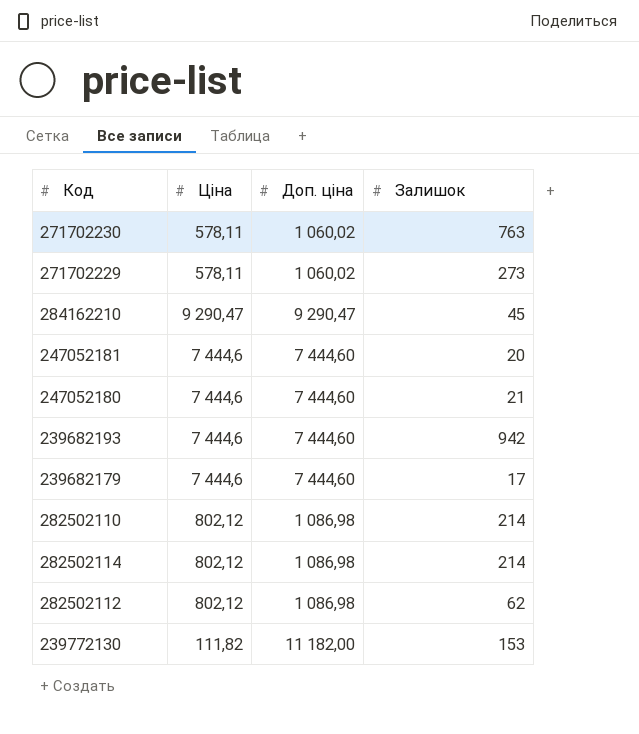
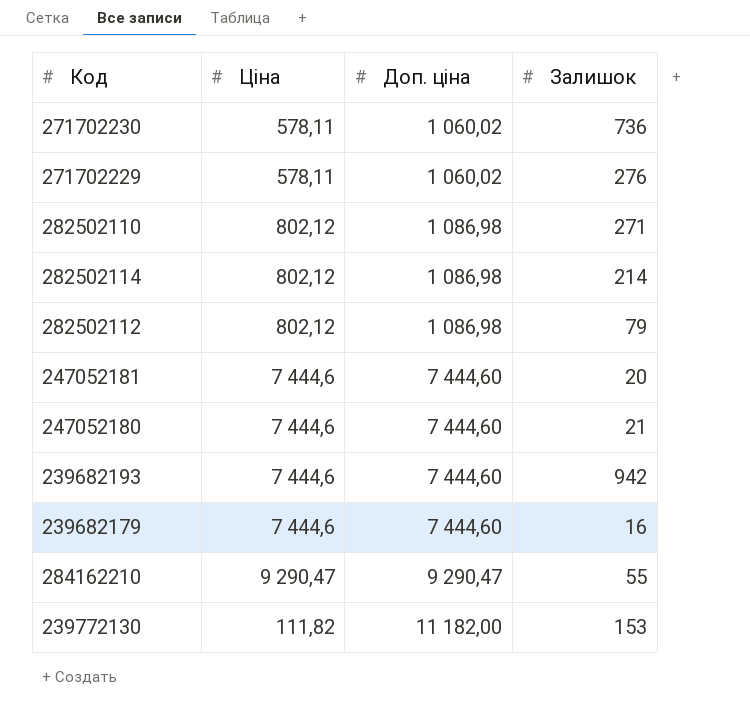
row order: none -> Доп. ціна ascending
271702230 | Залишок: 763 -> 736
271702229 | Залишок: 273 -> 276
282502110 | Залишок: 214 -> 271
282502112 | Залишок: 62 -> 79
239682179 | Залишок: 17 -> 16
284162210 | Залишок: 45 -> 55

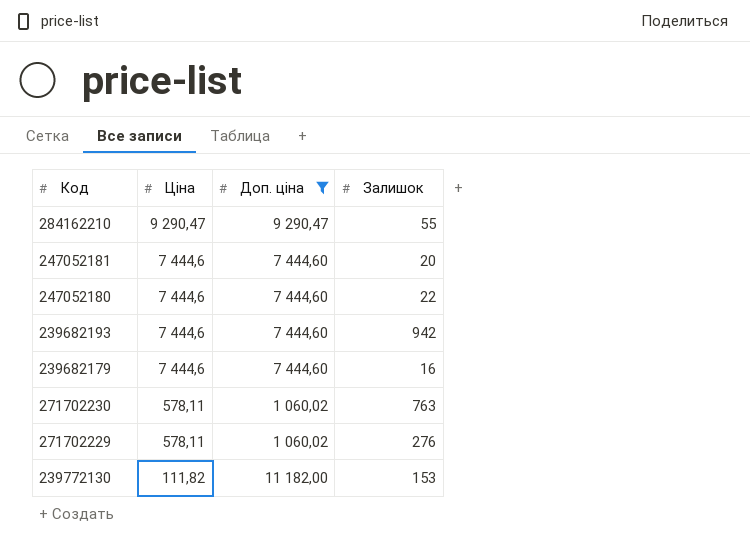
filter: none -> Доп. ціна != 1 086,98
row order: Доп. ціна ascending -> Ціна descending
247052180 | Залишок: 21 -> 22
271702230 | Залишок: 736 -> 763

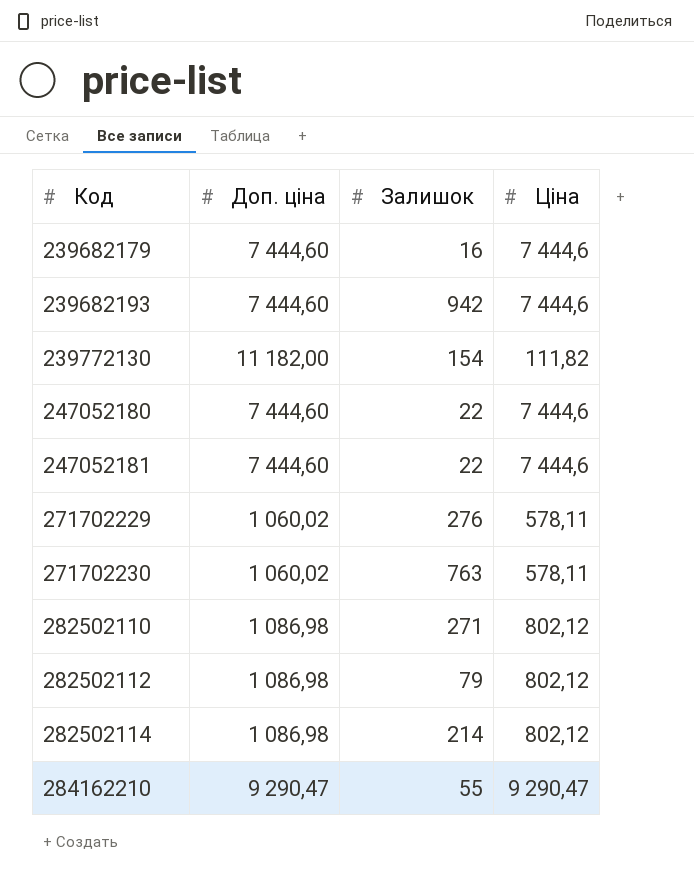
filter: Доп. ціна != 1 086,98 -> none
row order: Ціна descending -> Код ascending
column Ціна | position: 2 -> 4
239772130 | Залишок: 153 -> 154
247052181 | Залишок: 20 -> 22

